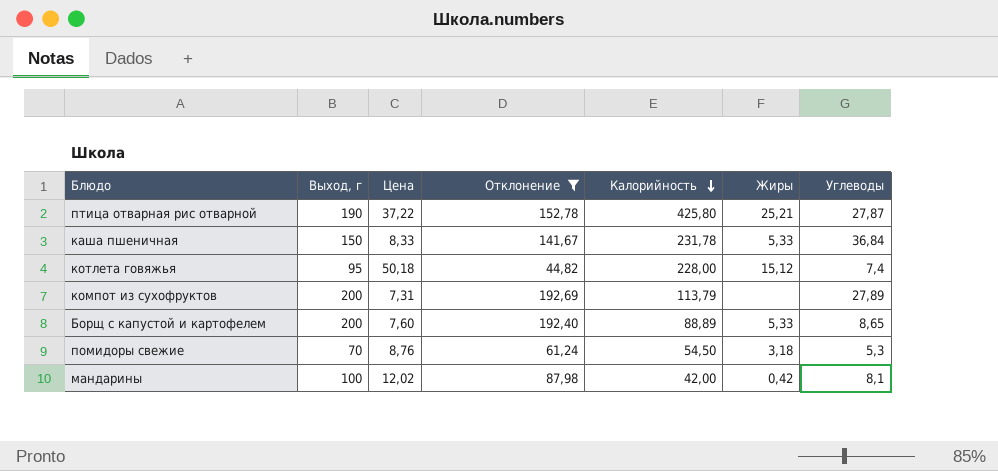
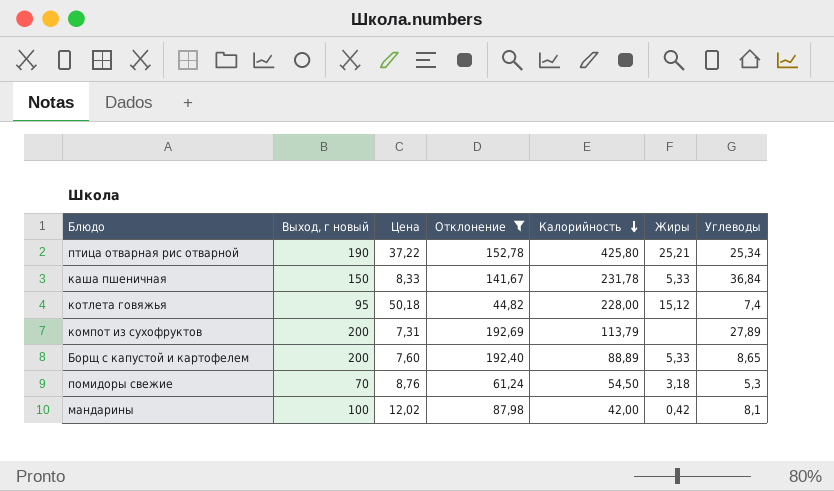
column name: Выход, г -> Выход, г новый
птица отварная рис отварной | Углеводы: 27,87 -> 25,34

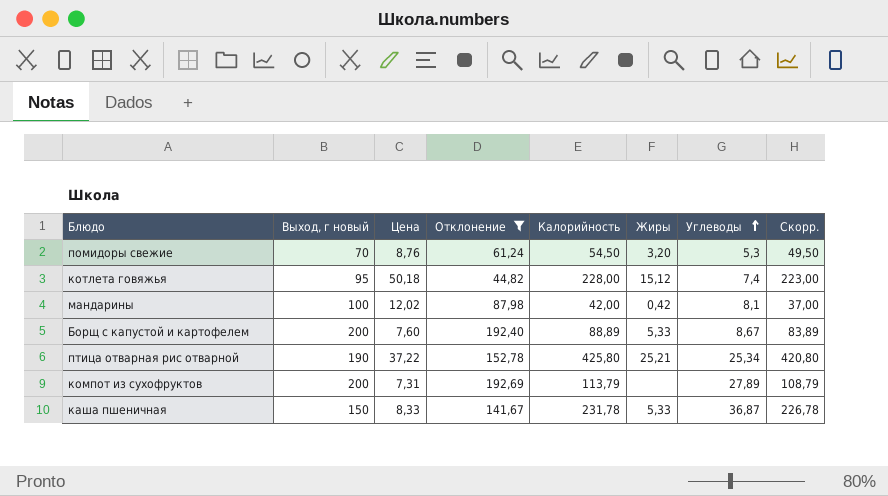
row order: Калорийность descending -> Углеводы ascending
column Скорр. | formula: none -> [Калорийность] - 5
помидоры свежие | Жиры: 3,18 -> 3,20
Борщ с капустой и картофелем | Углеводы: 8,65 -> 8,67
каша пшеничная | Углеводы: 36,84 -> 36,87

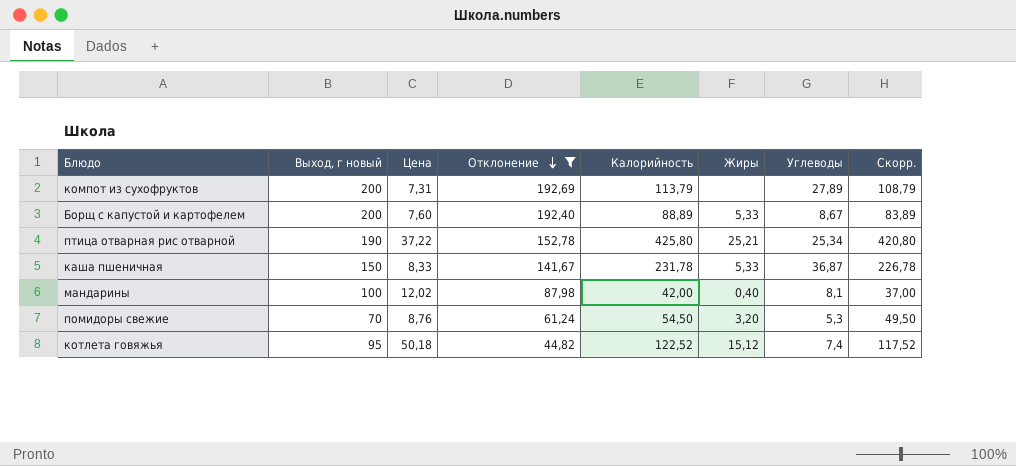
row order: Углеводы ascending -> Отклонение descending
мандарины | Жиры: 0,42 -> 0,40
котлета говяжья | Калорийность: 228,00 -> 122,52
котлета говяжья | Скорр.: 223,00 -> 117,52

